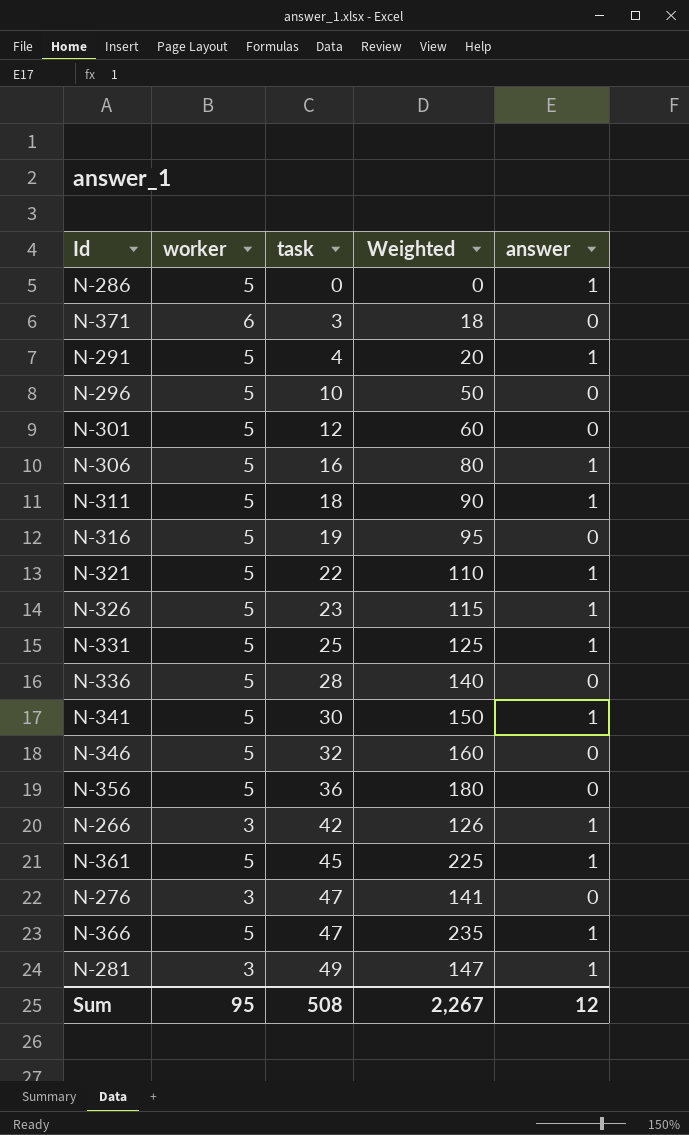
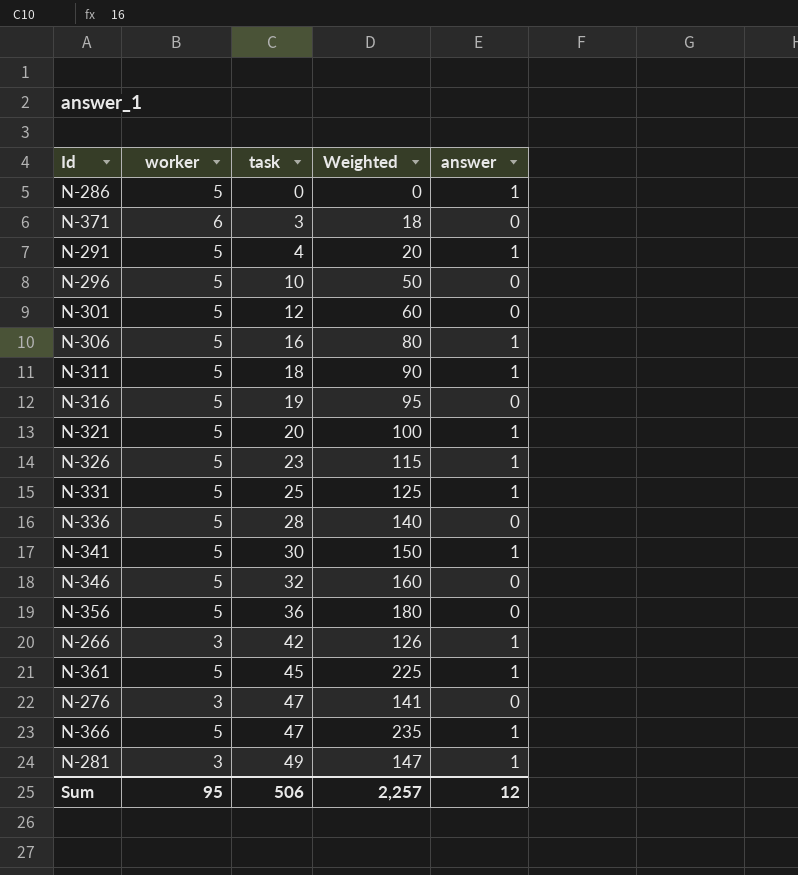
N-321 | task: 22 -> 20
N-321 | Weighted: 110 -> 100
Sum | task: 508 -> 506
Sum | Weighted: 2,267 -> 2,257

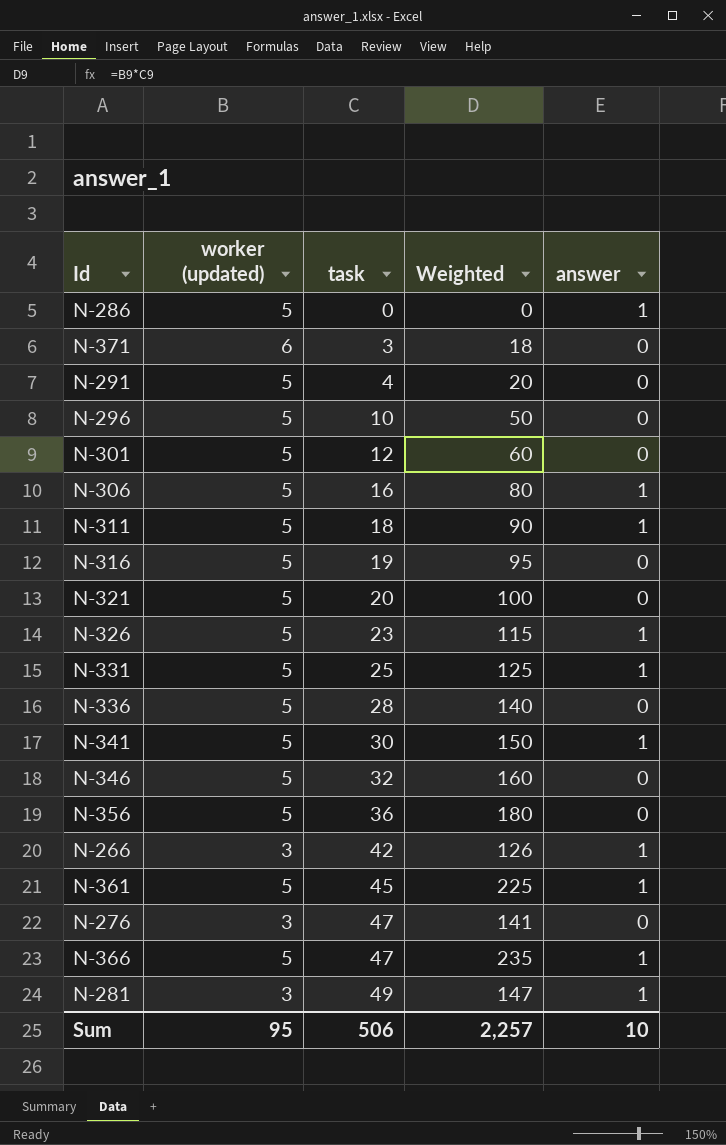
column name: worker -> worker (updated)
N-291 | answer: 1 -> 0
N-321 | answer: 1 -> 0
Sum | answer: 12 -> 10

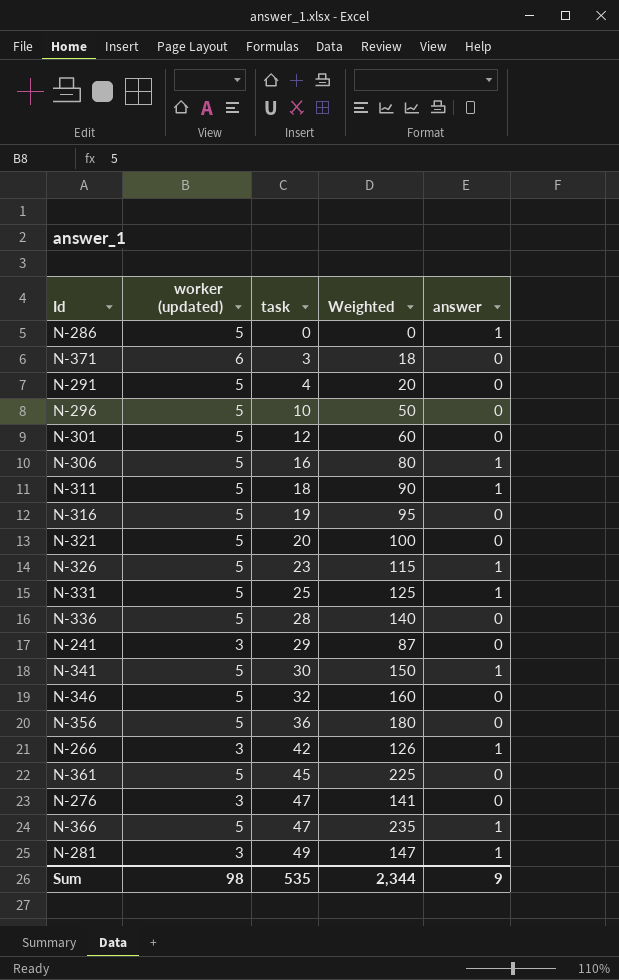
row N-241: none -> 3 | 29 | 87 | 0
N-361 | answer: 1 -> 0
Sum | worker (updated): 95 -> 98
Sum | task: 506 -> 535
Sum | Weighted: 2,257 -> 2,344
Sum | answer: 10 -> 9

